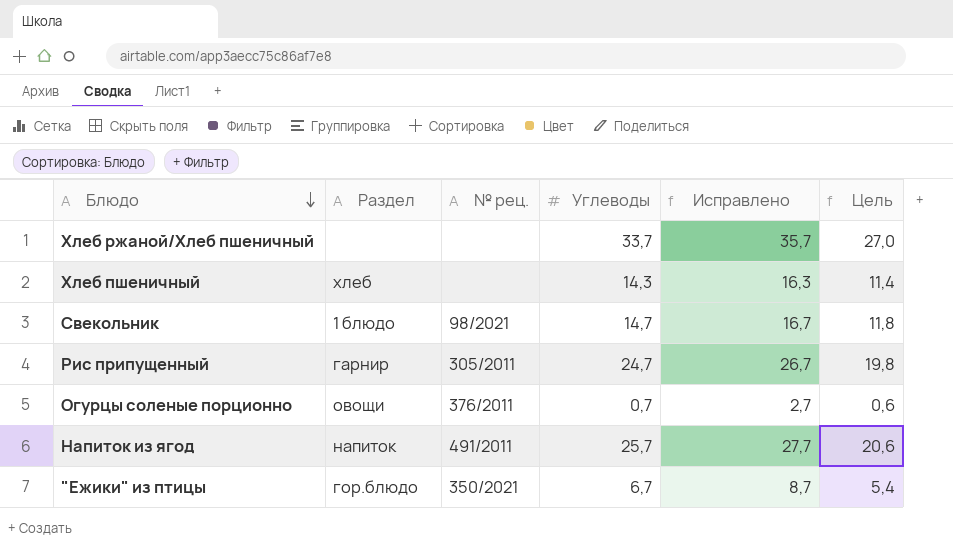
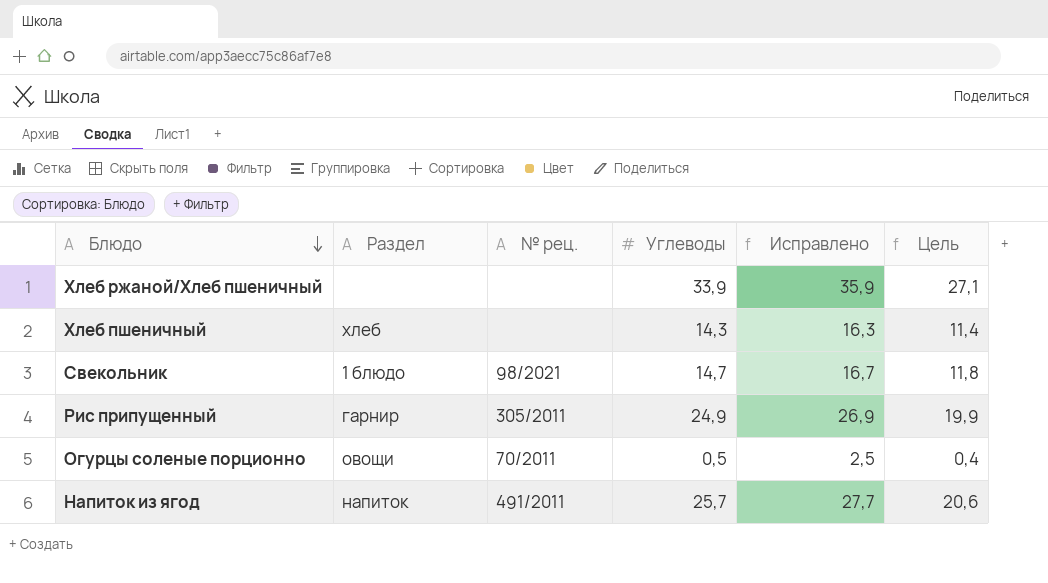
row "Ежики" из птицы: гор.блюдо | 350/2021 | 6,7 | 8,7 | 5,4 -> none
Хлеб ржаной/Хлеб пшеничный | Углеводы: 33,7 -> 33,9
Хлеб ржаной/Хлеб пшеничный | Исправлено: 35,7 -> 35,9
Хлеб ржаной/Хлеб пшеничный | Цель: 27,0 -> 27,1
Рис припущенный | Углеводы: 24,7 -> 24,9
Рис припущенный | Исправлено: 26,7 -> 26,9
Рис припущенный | Цель: 19,8 -> 19,9
Огурцы соленые порционно | № рец.: 376/2011 -> 70/2011
Огурцы соленые порционно | Углеводы: 0,7 -> 0,5
Огурцы соленые порционно | Исправлено: 2,7 -> 2,5
Огурцы соленые порционно | Цель: 0,6 -> 0,4

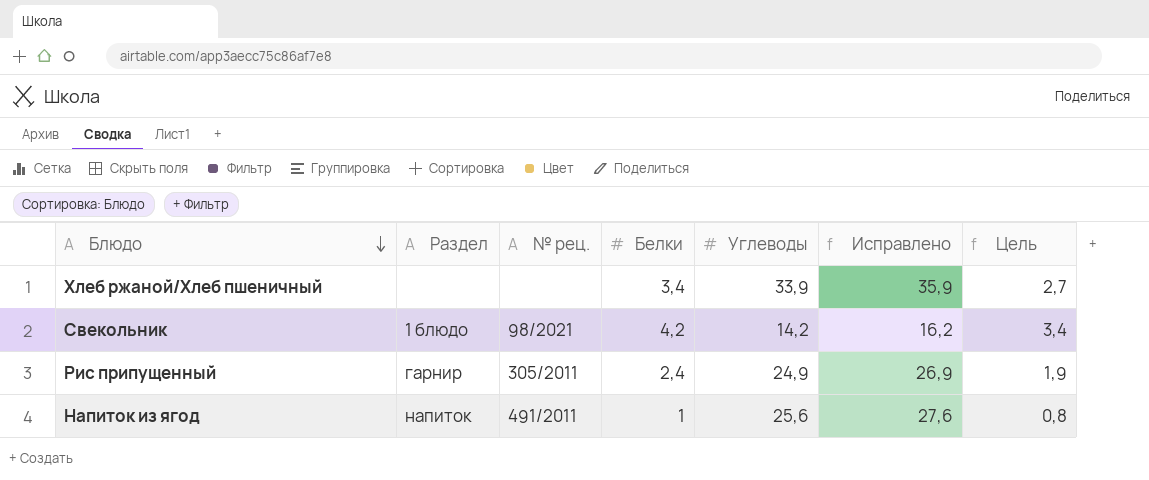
column Белки | position: none -> 4
column Цель | formula: [Углеводы] * 0,8 -> [Белки] * 0,8
row Хлеб пшеничный: хлеб | none | 14,3 | 16,3 | 11,4 -> none
row Огурцы соленые порционно: овощи | 70/2011 | 0,5 | 2,5 | 0,4 -> none
Свекольник | Углеводы: 14,7 -> 14,2
Свекольник | Исправлено: 16,7 -> 16,2
Напиток из ягод | Углеводы: 25,7 -> 25,6
Напиток из ягод | Исправлено: 27,7 -> 27,6

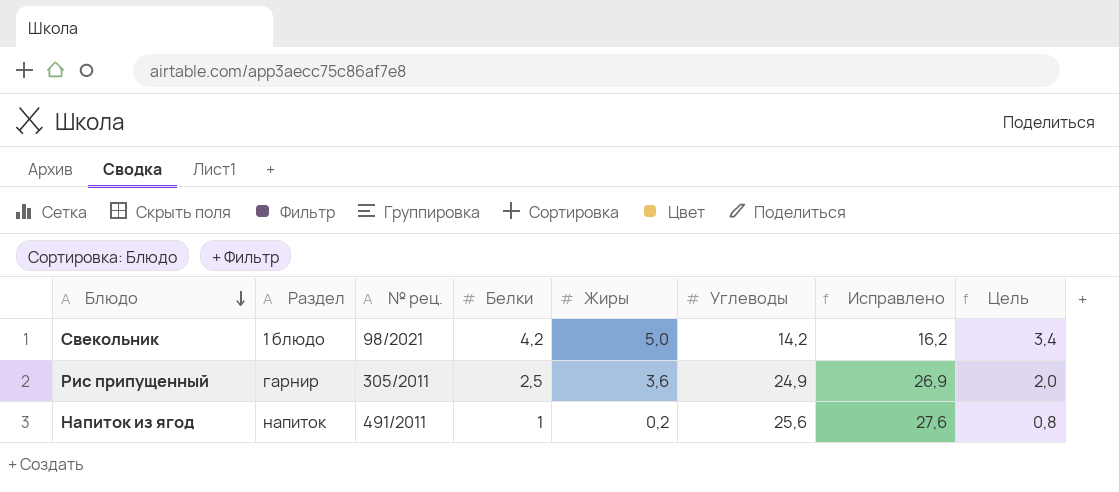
column Жиры | position: none -> 5
row Хлеб ржаной/Хлеб пшеничный: none | none | 3,4 | 33,9 | 35,9 | 2,7 -> none
Рис припущенный | Белки: 2,4 -> 2,5
Рис припущенный | Цель: 1,9 -> 2,0

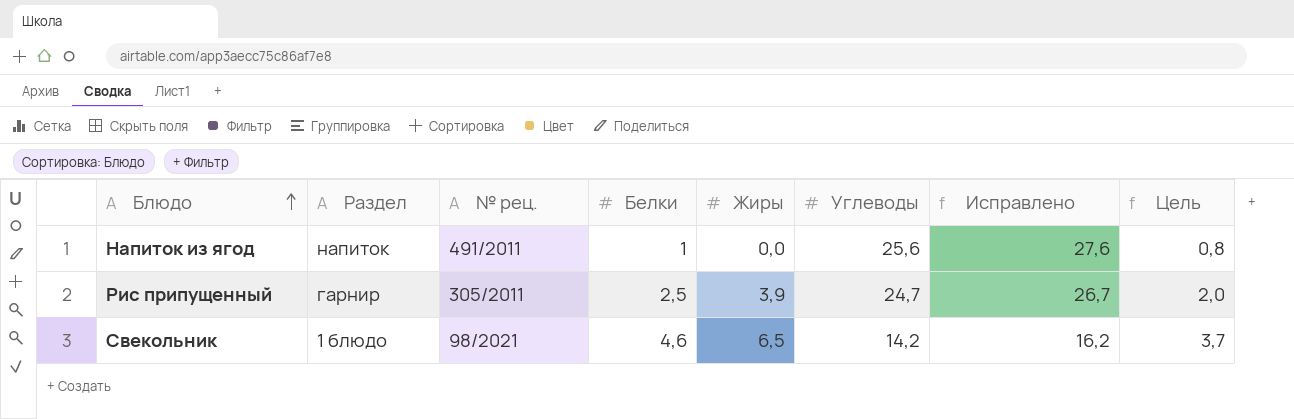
row order: Блюдо descending -> Блюдо ascending
Напиток из ягод | Жиры: 0,2 -> 0,0
Рис припущенный | Жиры: 3,6 -> 3,9
Рис припущенный | Углеводы: 24,9 -> 24,7
Рис припущенный | Исправлено: 26,9 -> 26,7
Свекольник | Белки: 4,2 -> 4,6
Свекольник | Жиры: 5,0 -> 6,5
Свекольник | Цель: 3,4 -> 3,7

